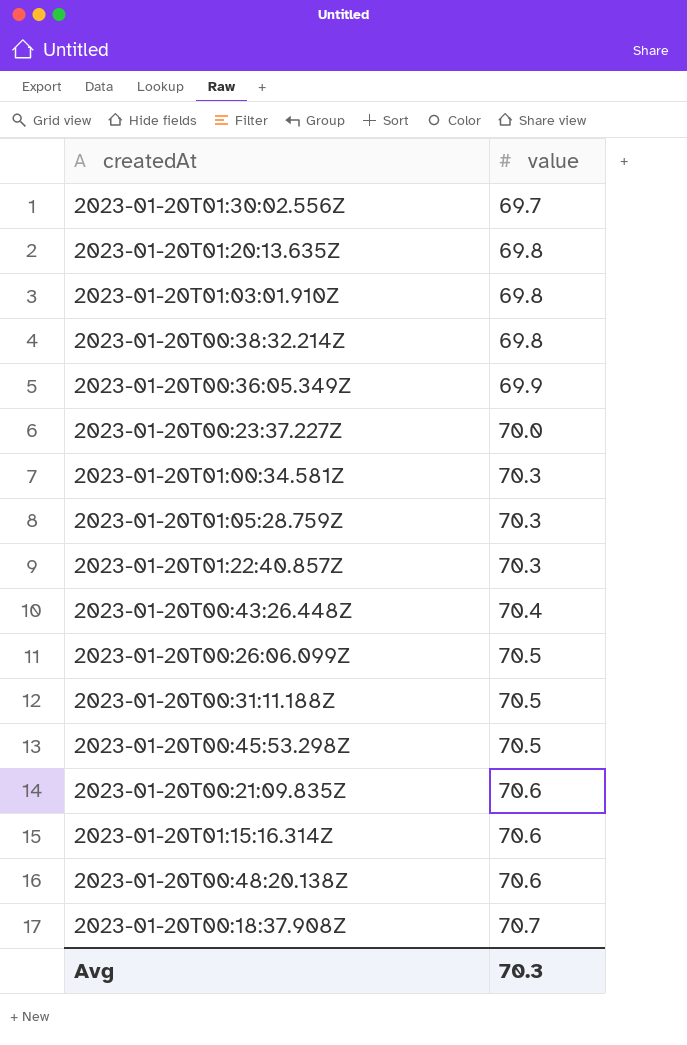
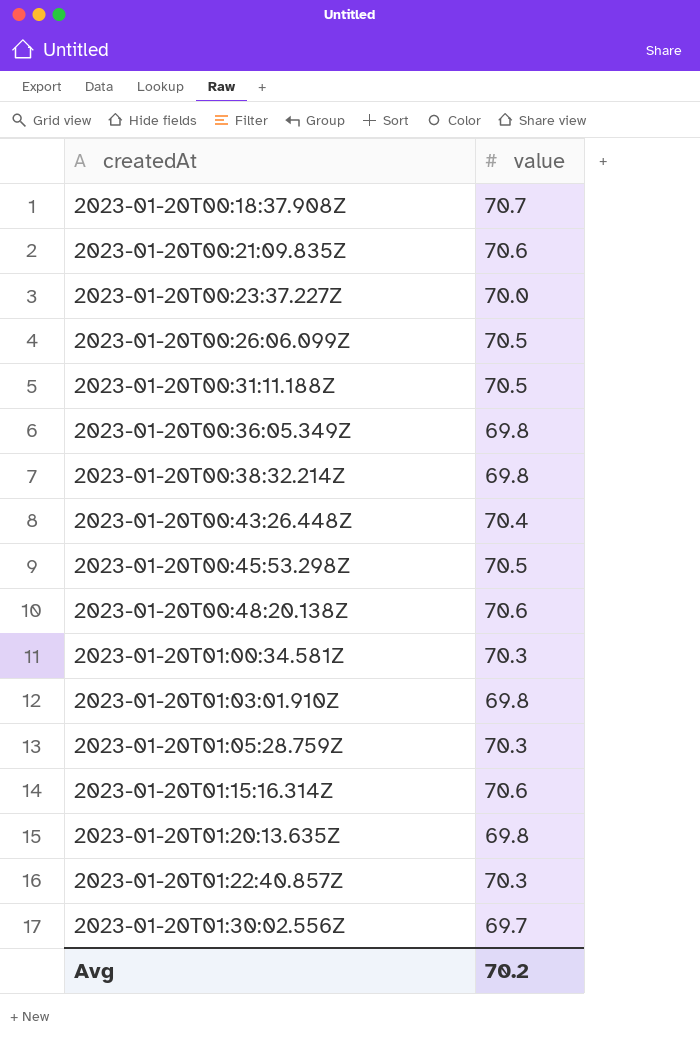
row order: value ascending -> createdAt ascending
2023-01-20T00:36:05.349Z | value: 69.9 -> 69.8
Avg | value: 70.3 -> 70.2

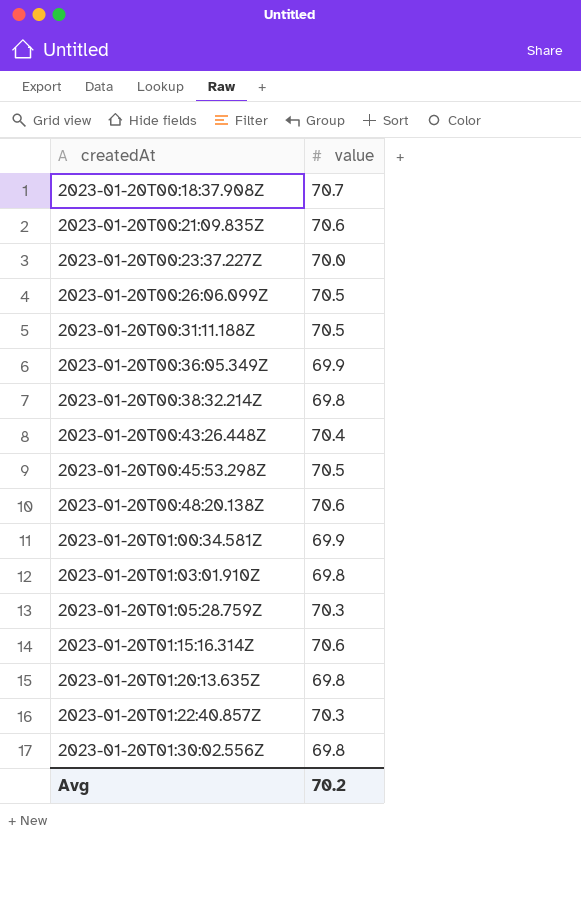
2023-01-20T00:36:05.349Z | value: 69.8 -> 69.9
2023-01-20T01:00:34.581Z | value: 70.3 -> 69.9
2023-01-20T01:30:02.556Z | value: 69.7 -> 69.8

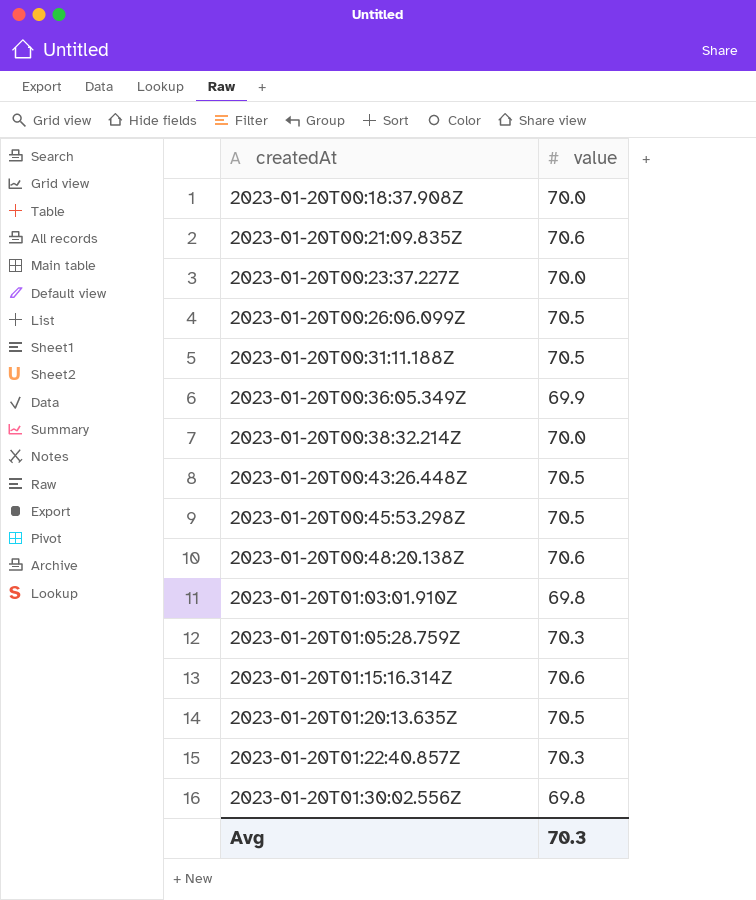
row 2023-01-20T01:00:34.581Z: 69.9 -> none
2023-01-20T00:18:37.908Z | value: 70.7 -> 70.0
2023-01-20T00:38:32.214Z | value: 69.8 -> 70.0
2023-01-20T00:43:26.448Z | value: 70.4 -> 70.5
2023-01-20T01:20:13.635Z | value: 69.8 -> 70.5
Avg | value: 70.2 -> 70.3

